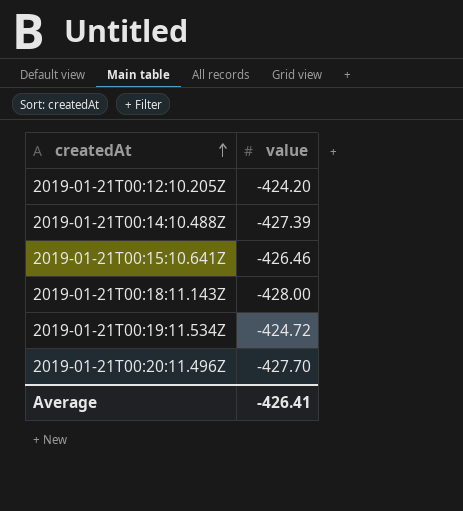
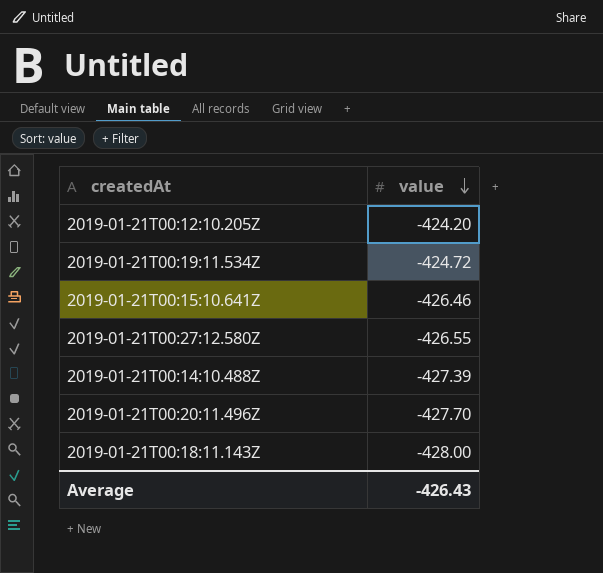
row order: createdAt ascending -> value descending
row 2019-01-21T00:27:12.580Z: none -> -426.55
Average | value: -426.41 -> -426.43

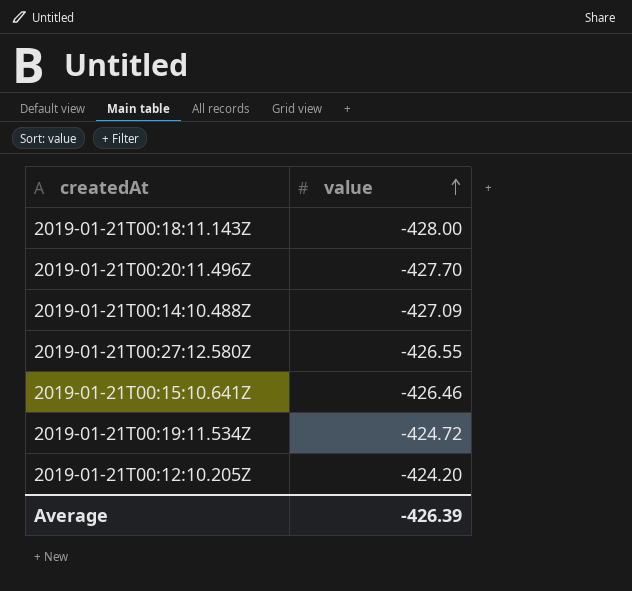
row order: value descending -> value ascending
2019-01-21T00:14:10.488Z | value: -427.39 -> -427.09
Average | value: -426.43 -> -426.39

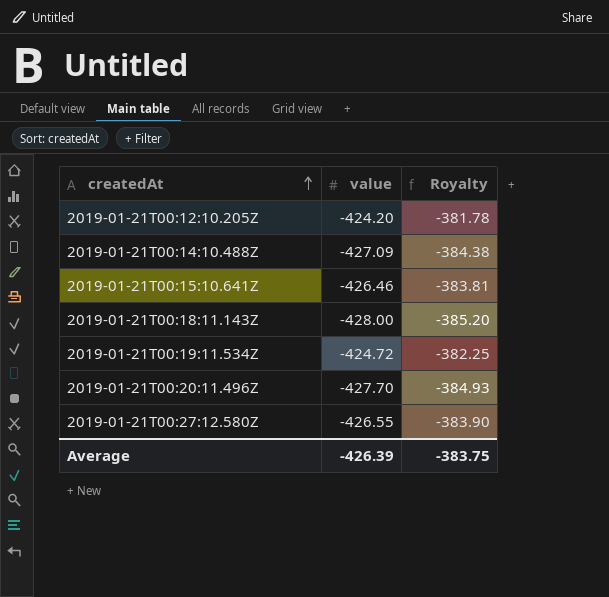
row order: value ascending -> createdAt ascending
column Royalty | formula: none -> [value] * 0.9

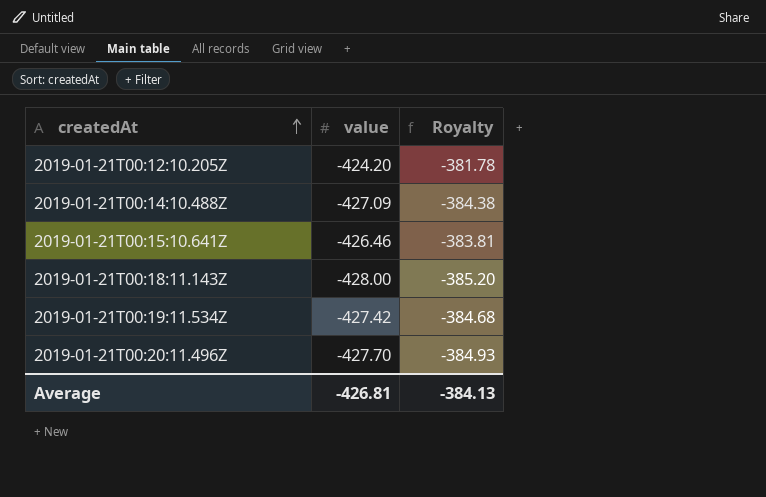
row 2019-01-21T00:27:12.580Z: -426.55 | -383.90 -> none
2019-01-21T00:19:11.534Z | value: -424.72 -> -427.42
2019-01-21T00:19:11.534Z | Royalty: -382.25 -> -384.68
Average | value: -426.39 -> -426.81
Average | Royalty: -383.75 -> -384.13

